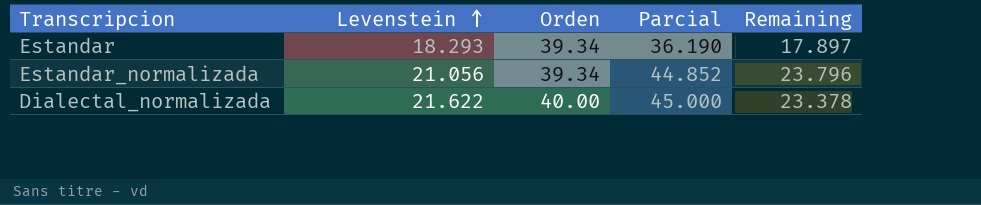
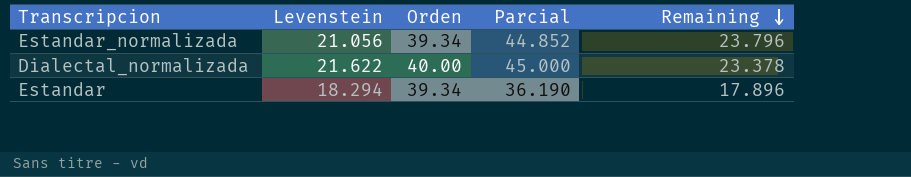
row order: Levenstein ascending -> Remaining descending
Estandar | Levenstein: 18.293 -> 18.294
Estandar | Remaining: 17.897 -> 17.896

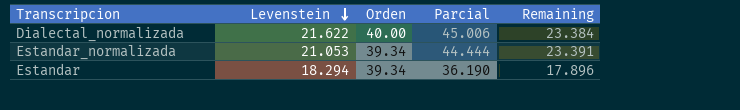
row order: Remaining descending -> Levenstein descending
Dialectal_normalizada | Parcial: 45.000 -> 45.006
Dialectal_normalizada | Remaining: 23.378 -> 23.384
Estandar_normalizada | Levenstein: 21.056 -> 21.053
Estandar_normalizada | Parcial: 44.852 -> 44.444
Estandar_normalizada | Remaining: 23.796 -> 23.391

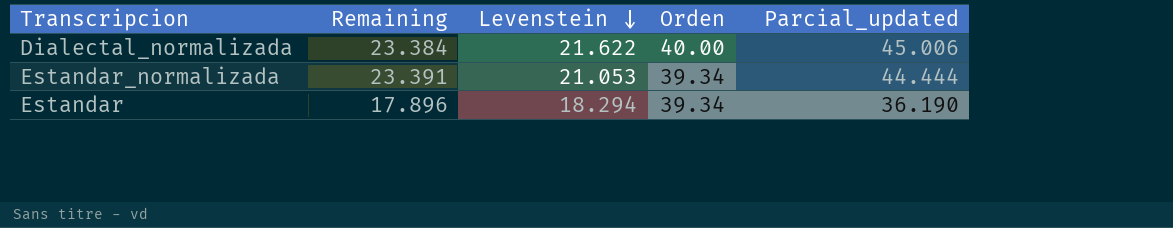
column Remaining | position: 5 -> 2
column name: Parcial -> Parcial_updated

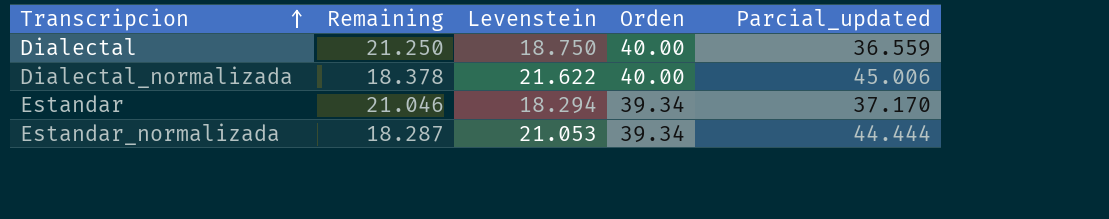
row order: Levenstein descending -> Transcripcion ascending
column Remaining | formula: [Parcial_updated] - [Levenstein] -> [Orden] - [Levenstein]
row Dialectal: none -> 21.250 | 18.750 | 40.00 | 36.559
Estandar | Parcial_updated: 36.190 -> 37.170

